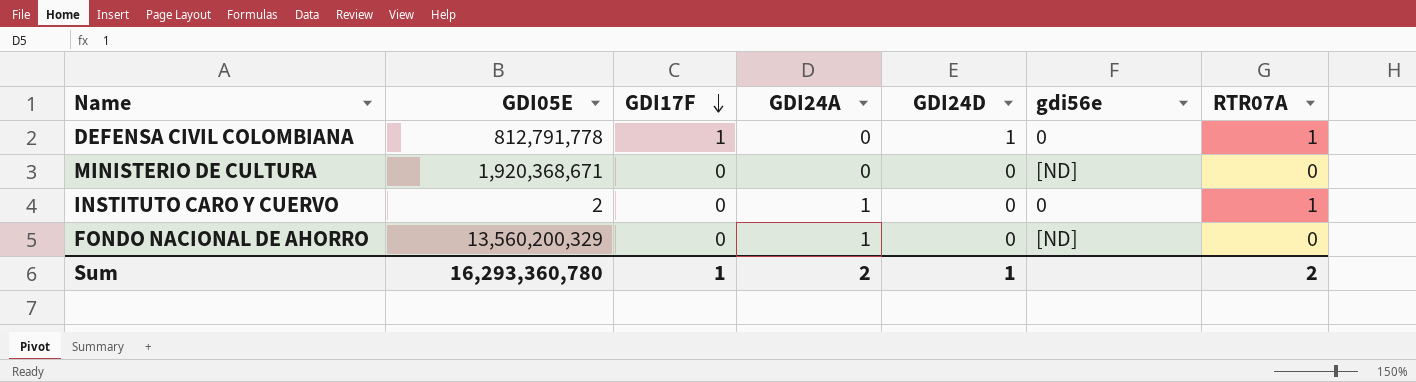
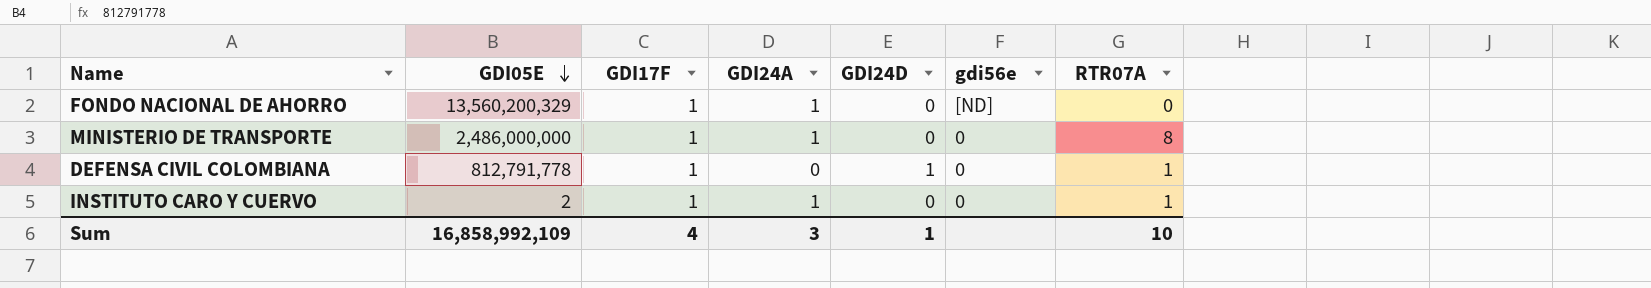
row order: GDI17F descending -> GDI05E descending
row MINISTERIO DE CULTURA: 1,920,368,671 | 0 | 0 | 0 | [ND] | 0 -> none
FONDO NACIONAL DE AHORRO | GDI17F: 0 -> 1
row MINISTERIO DE TRANSPORTE: none -> 2,486,000,000 | 1 | 1 | 0 | 0 | 8
INSTITUTO CARO Y CUERVO | GDI17F: 0 -> 1
Sum | GDI05E: 16,293,360,780 -> 16,858,992,109
Sum | GDI17F: 1 -> 4
Sum | GDI24A: 2 -> 3
Sum | RTR07A: 2 -> 10

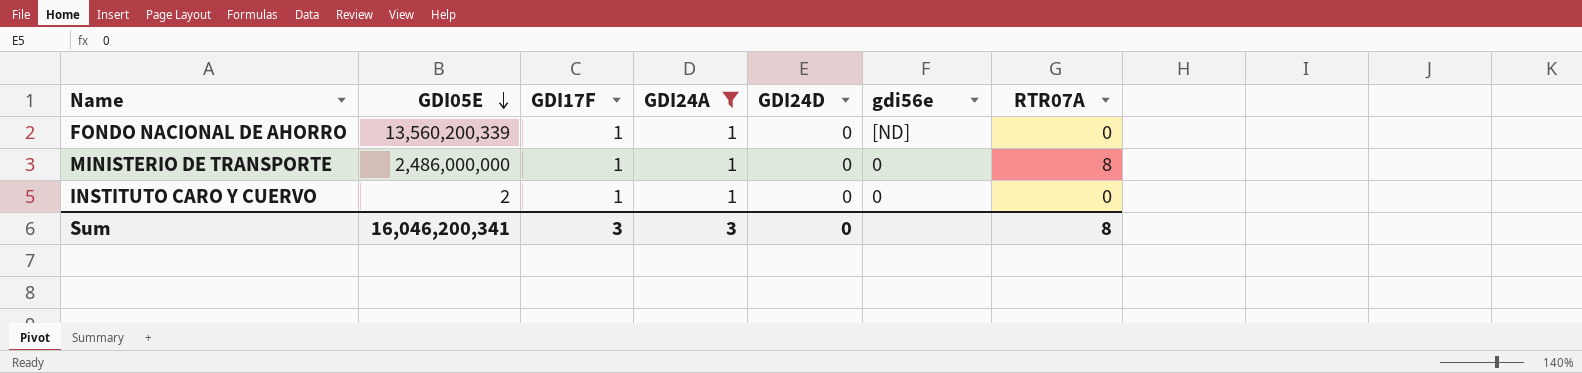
filter: none -> GDI24A = 1
FONDO NACIONAL DE AHORRO | GDI05E: 13,560,200,329 -> 13,560,200,339
INSTITUTO CARO Y CUERVO | RTR07A: 1 -> 0
Sum | GDI05E: 16,858,992,109 -> 16,046,200,341
Sum | GDI17F: 4 -> 3
Sum | GDI24D: 1 -> 0
Sum | RTR07A: 10 -> 8

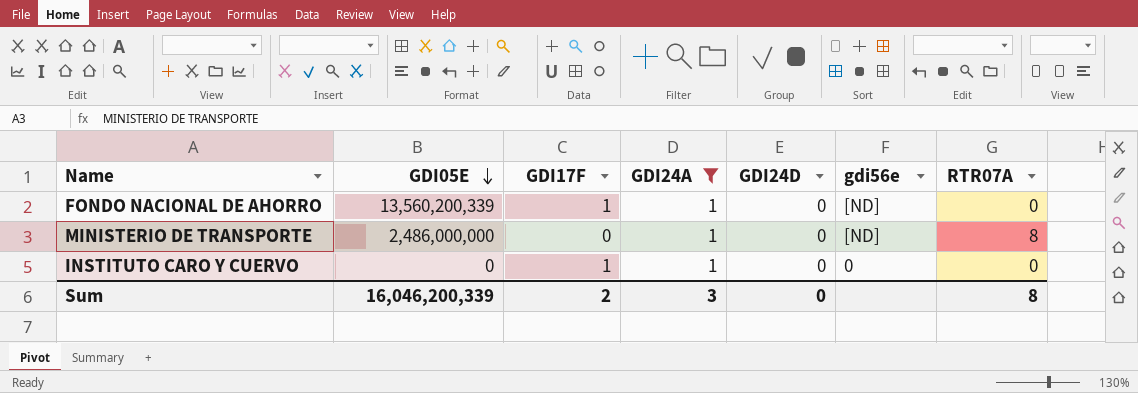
MINISTERIO DE TRANSPORTE | GDI17F: 1 -> 0
MINISTERIO DE TRANSPORTE | gdi56e: 0 -> [ND]
INSTITUTO CARO Y CUERVO | GDI05E: 2 -> 0
Sum | GDI05E: 16,046,200,341 -> 16,046,200,339
Sum | GDI17F: 3 -> 2

